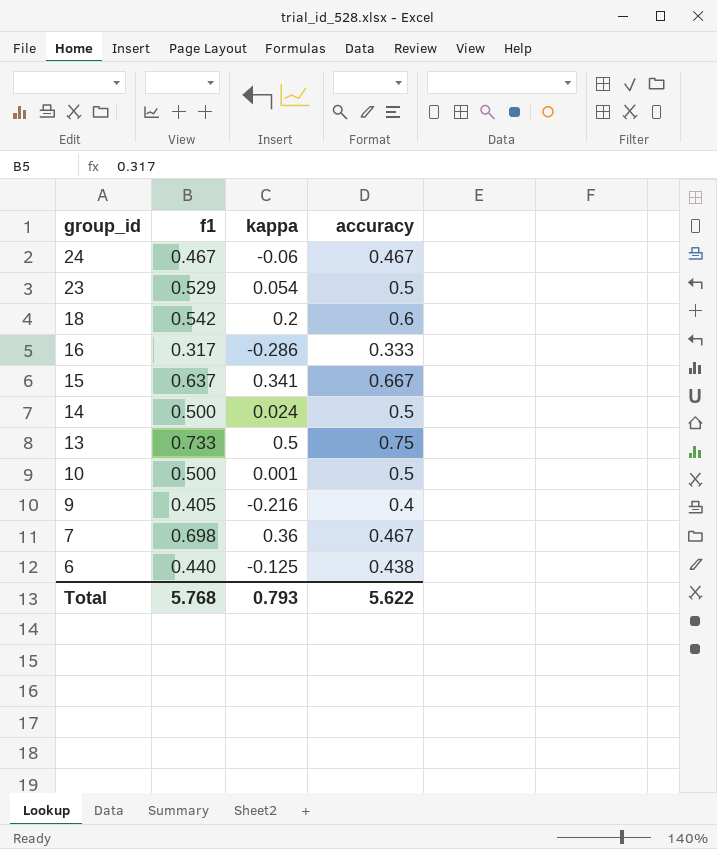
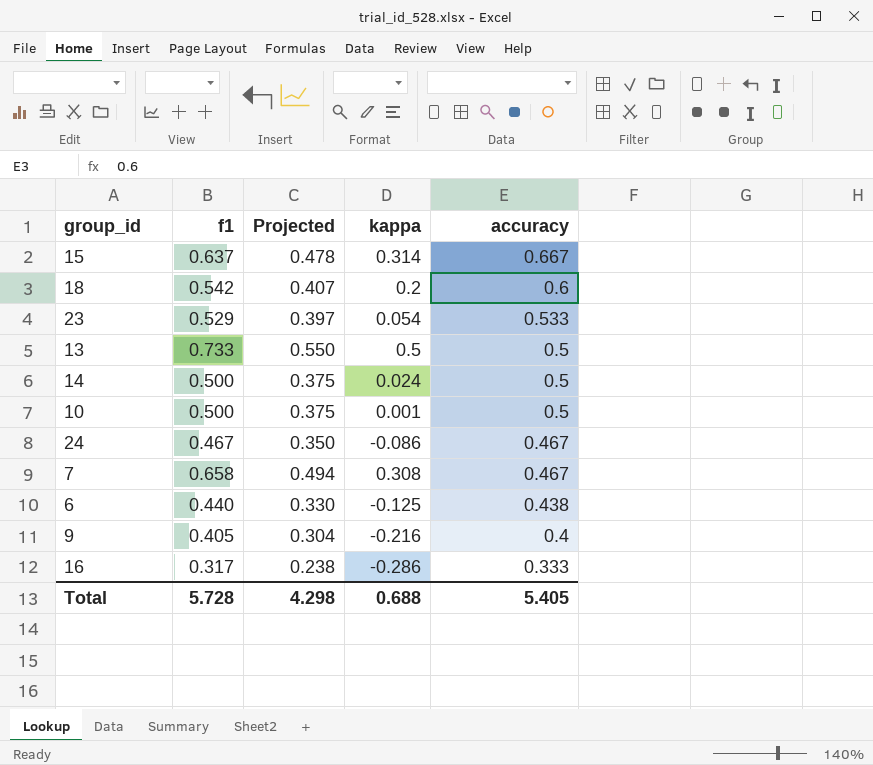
row order: group_id descending -> accuracy descending
column Projected | formula: none -> [f1] * 0.75
15 | kappa: 0.341 -> 0.314
23 | accuracy: 0.5 -> 0.533
13 | accuracy: 0.75 -> 0.5
24 | kappa: -0.06 -> -0.086
7 | f1: 0.698 -> 0.658
7 | kappa: 0.36 -> 0.308
Total | f1: 5.768 -> 5.728
Total | kappa: 0.793 -> 0.688
Total | accuracy: 5.622 -> 5.405

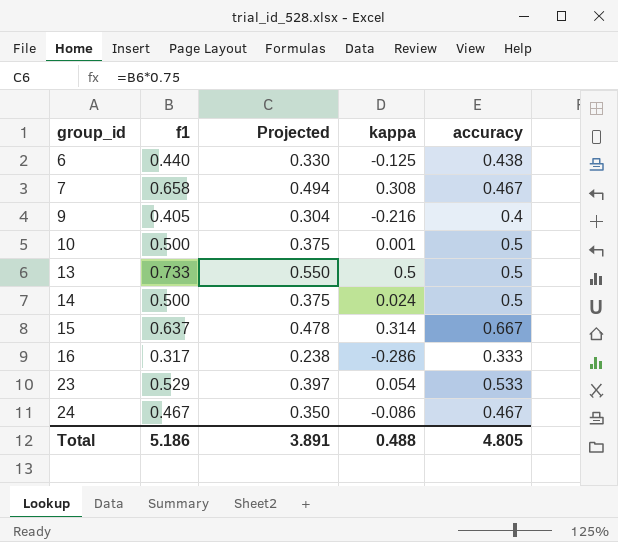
row order: accuracy descending -> group_id ascending
row 18: 0.542 | 0.407 | 0.2 | 0.6 -> none
Total | f1: 5.728 -> 5.186
Total | Projected: 4.298 -> 3.891
Total | kappa: 0.688 -> 0.488
Total | accuracy: 5.405 -> 4.805

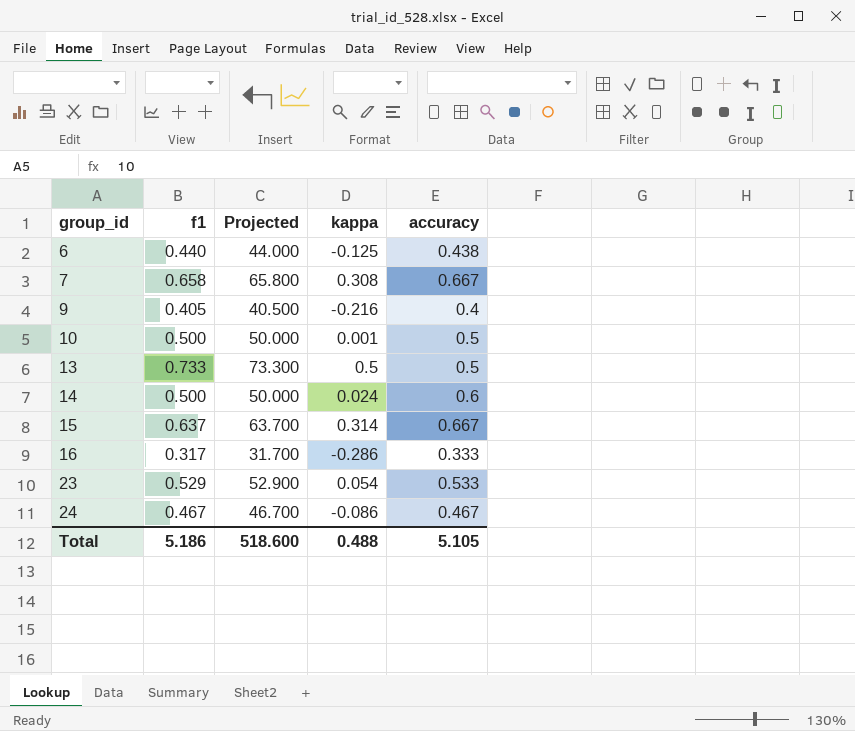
column Projected | formula: [f1] * 0.75 -> [f1] * 100
7 | accuracy: 0.467 -> 0.667
14 | accuracy: 0.5 -> 0.6
Total | Projected: 3.891 -> 518.600
Total | accuracy: 4.805 -> 5.105

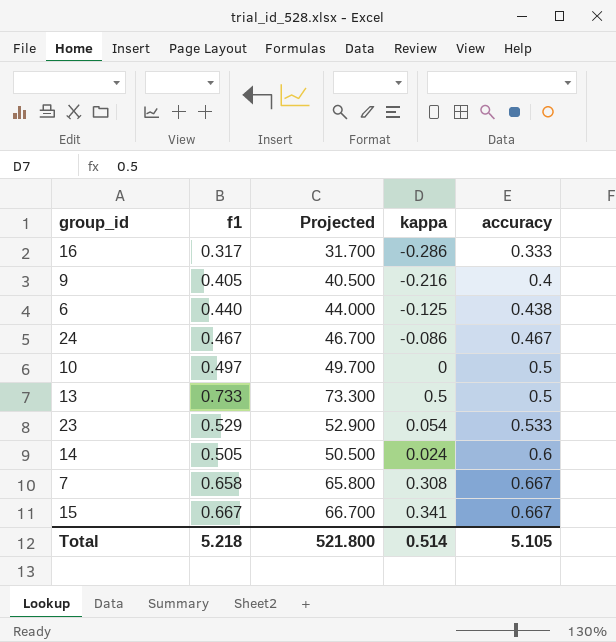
row order: group_id ascending -> accuracy ascending
10 | f1: 0.500 -> 0.497
10 | Projected: 50.000 -> 49.700
10 | kappa: 0.001 -> 0
14 | f1: 0.500 -> 0.505
14 | Projected: 50.000 -> 50.500
15 | f1: 0.637 -> 0.667
15 | Projected: 63.700 -> 66.700
15 | kappa: 0.314 -> 0.341
Total | f1: 5.186 -> 5.218
Total | Projected: 518.600 -> 521.800
Total | kappa: 0.488 -> 0.514

